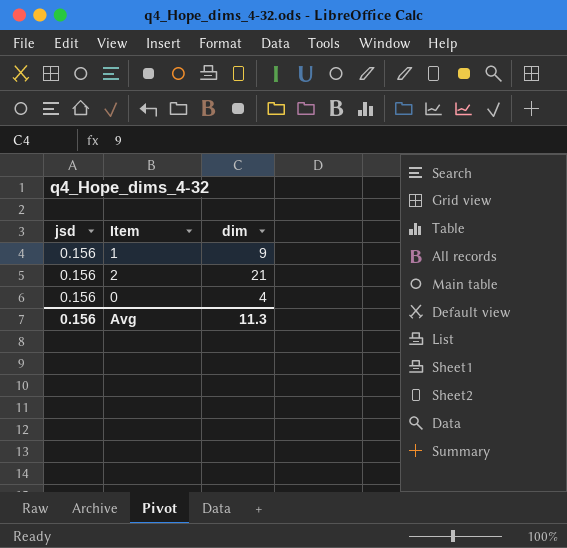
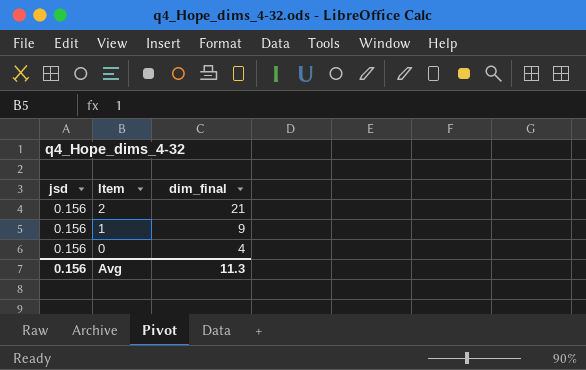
row order: none -> Item descending
column name: dim -> dim_final

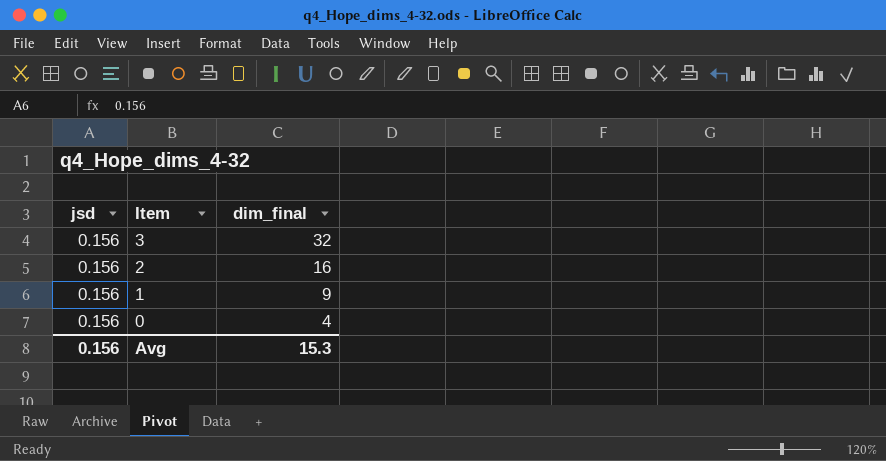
row 3: none -> 0.156 | 32
2 | dim_final: 21 -> 16
Avg | dim_final: 11.3 -> 15.3

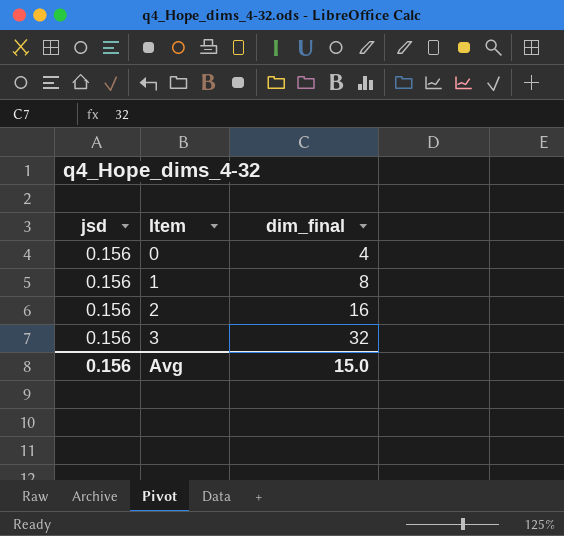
row order: Item descending -> Item ascending
1 | dim_final: 9 -> 8
Avg | dim_final: 15.3 -> 15.0

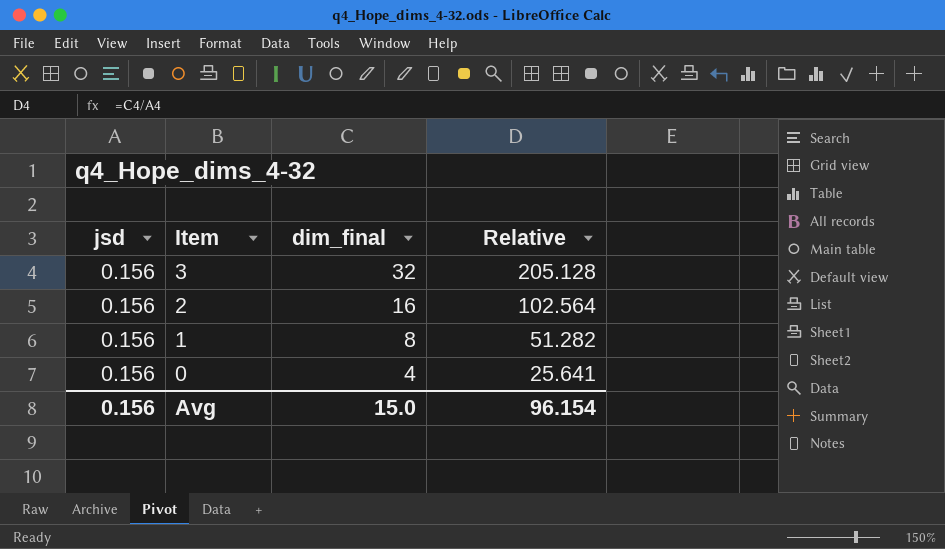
row order: Item ascending -> Item descending
column Relative | formula: none -> [dim_final] / [jsd]

